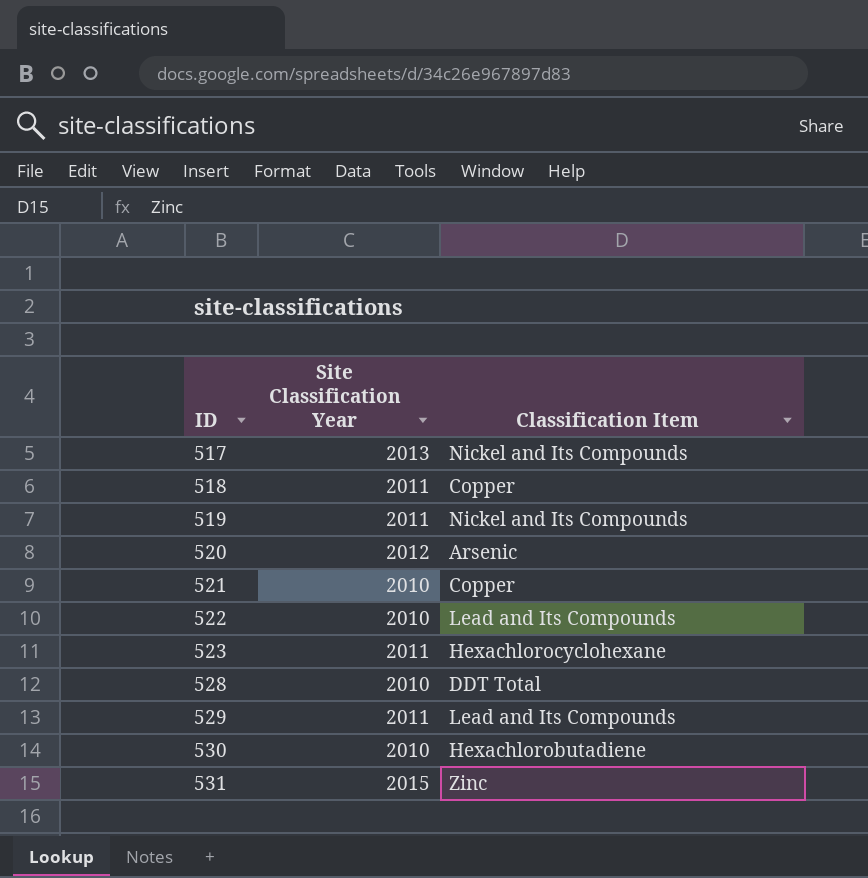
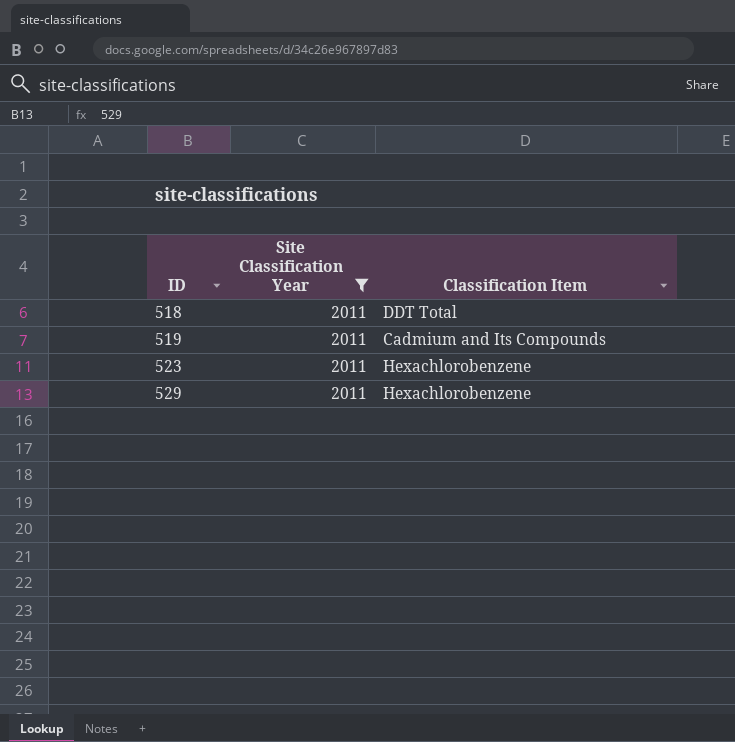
filter: none -> Site Classification Year = 2011
518 | Classification Item: Copper -> DDT Total
519 | Classification Item: Nickel and Its Compounds -> Cadmium and Its Compounds
523 | Classification Item: Hexachlorocyclohexane -> Hexachlorobenzene
529 | Classification Item: Lead and Its Compounds -> Hexachlorobenzene

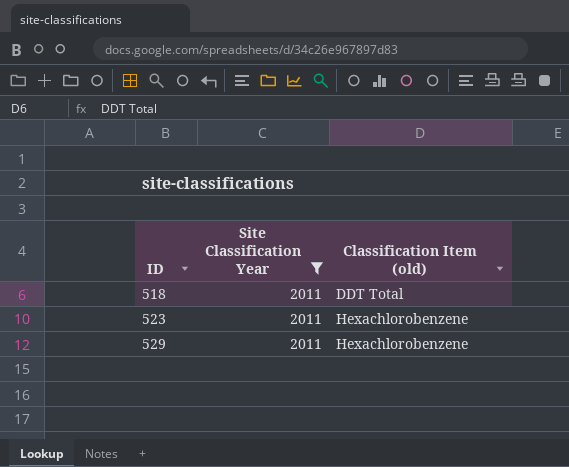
column name: Classification Item -> Classification Item (old)
row 519: 2011 | Cadmium and Its Compounds -> none

